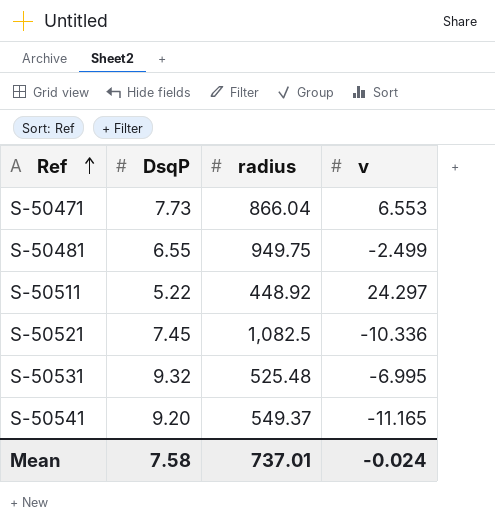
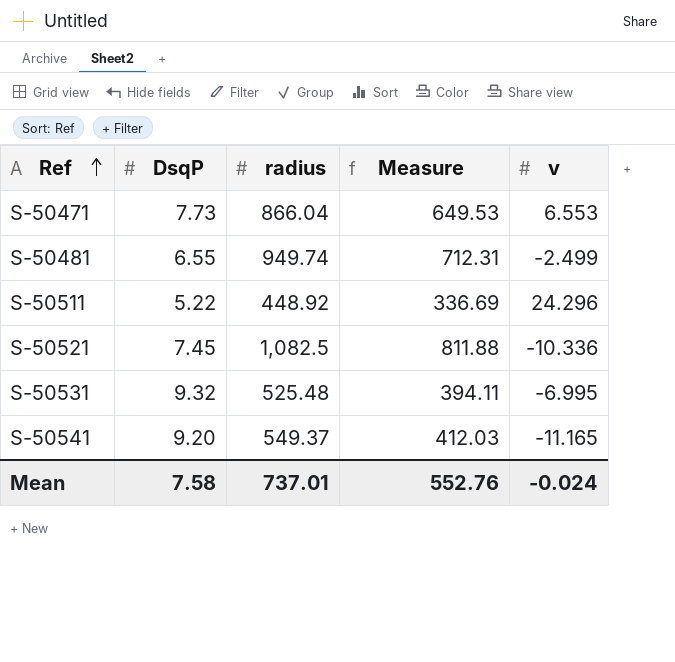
column Measure | formula: none -> [radius] * 0.75
S-50481 | radius: 949.75 -> 949.74
S-50511 | v: 24.297 -> 24.296

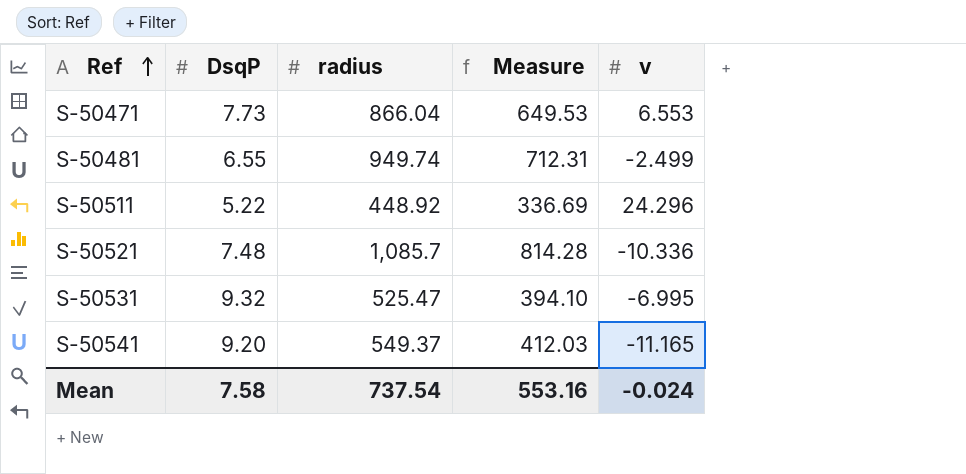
S-50521 | DsqP: 7.45 -> 7.48
S-50521 | radius: 1,082.5 -> 1,085.7
S-50521 | Measure: 811.88 -> 814.28
S-50531 | radius: 525.48 -> 525.47
S-50531 | Measure: 394.11 -> 394.10
Mean | radius: 737.01 -> 737.54
Mean | Measure: 552.76 -> 553.16

